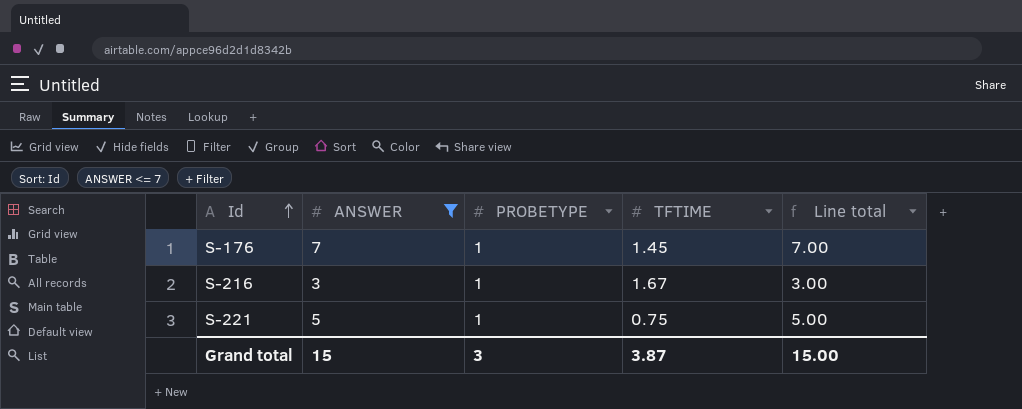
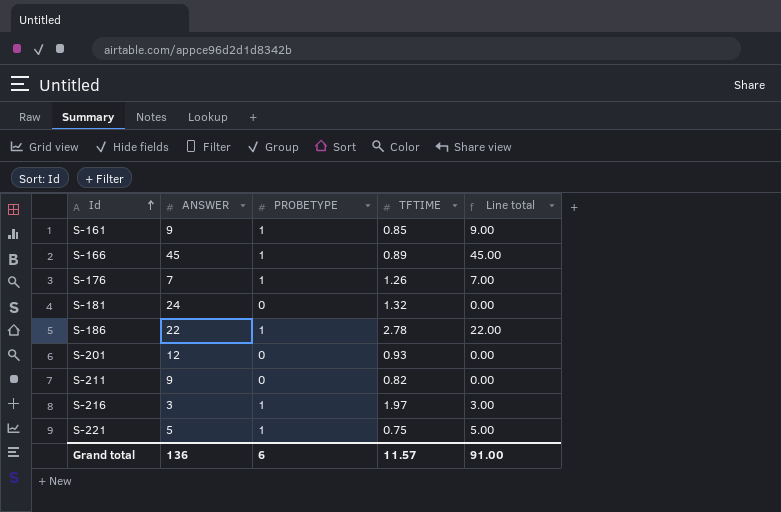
filter: ANSWER <= 7 -> none
S-176 | TFTIME: 1.45 -> 1.26
S-216 | TFTIME: 1.67 -> 1.97
Grand total | ANSWER: 15 -> 136
Grand total | PROBETYPE: 3 -> 6
Grand total | TFTIME: 3.87 -> 11.57
Grand total | Line total: 15.00 -> 91.00

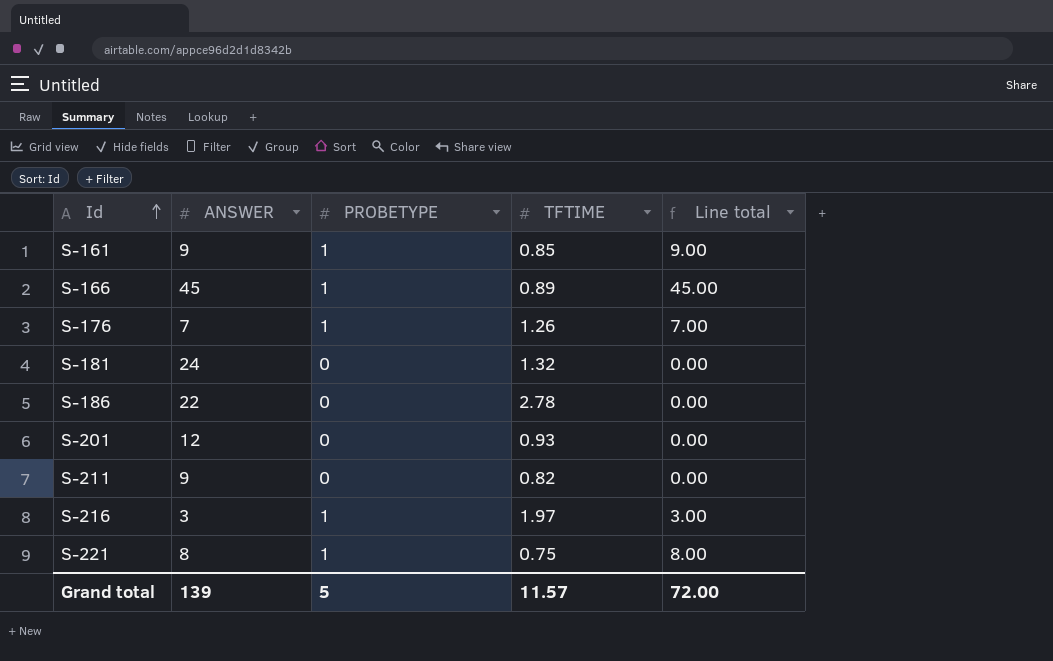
S-186 | PROBETYPE: 1 -> 0
S-186 | Line total: 22.00 -> 0.00
S-221 | ANSWER: 5 -> 8
S-221 | Line total: 5.00 -> 8.00
Grand total | ANSWER: 136 -> 139
Grand total | PROBETYPE: 6 -> 5
Grand total | Line total: 91.00 -> 72.00

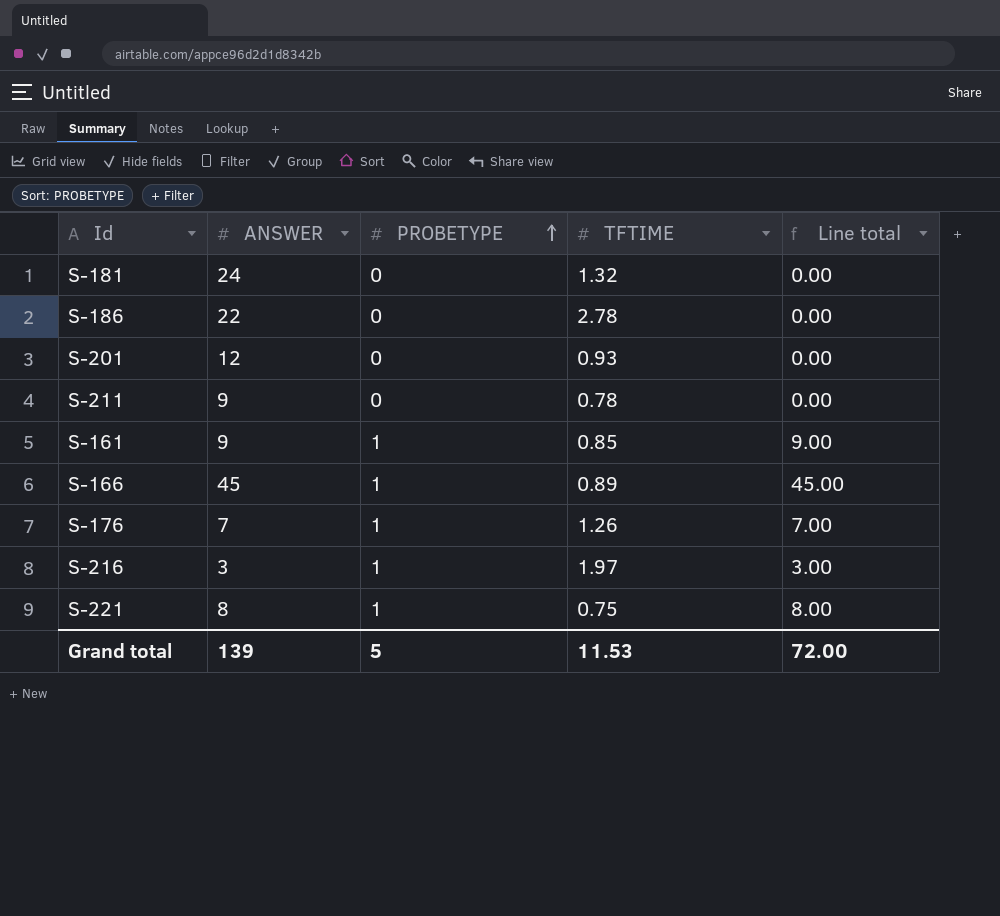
row order: Id ascending -> PROBETYPE ascending
S-211 | TFTIME: 0.82 -> 0.78
Grand total | TFTIME: 11.57 -> 11.53

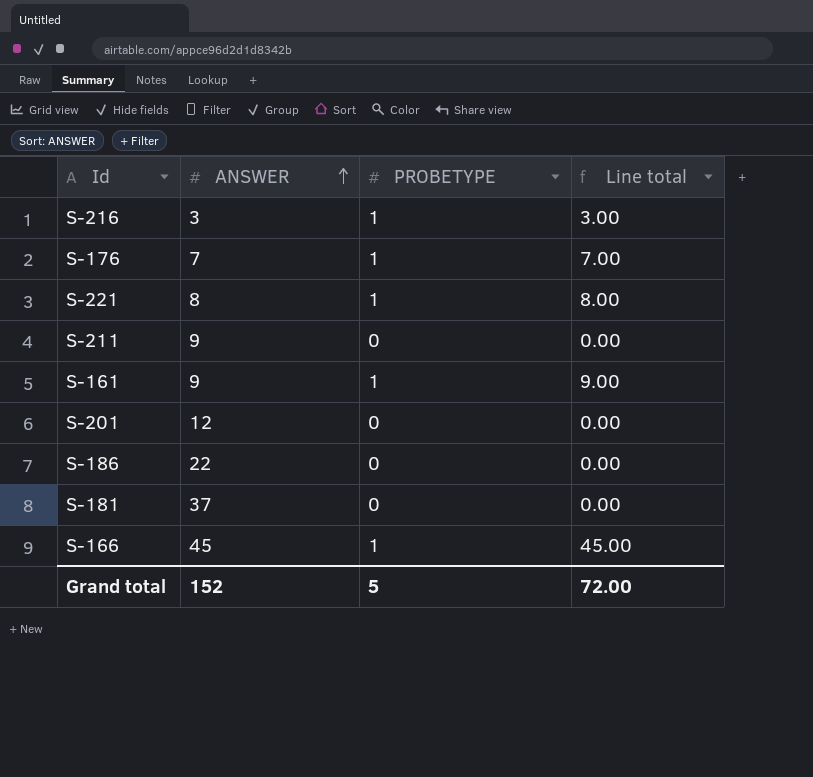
row order: PROBETYPE ascending -> ANSWER ascending
column TFTIME | position: 4 -> none
S-181 | ANSWER: 24 -> 37
Grand total | ANSWER: 139 -> 152

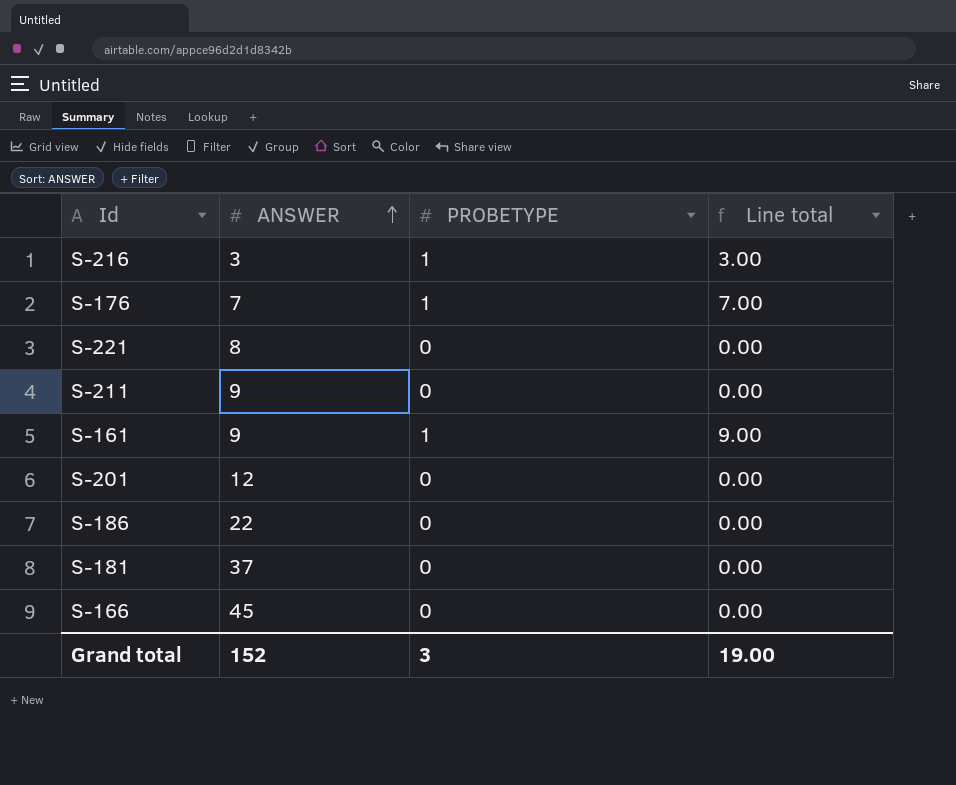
S-221 | PROBETYPE: 1 -> 0
S-221 | Line total: 8.00 -> 0.00
S-166 | PROBETYPE: 1 -> 0
S-166 | Line total: 45.00 -> 0.00
Grand total | PROBETYPE: 5 -> 3
Grand total | Line total: 72.00 -> 19.00

